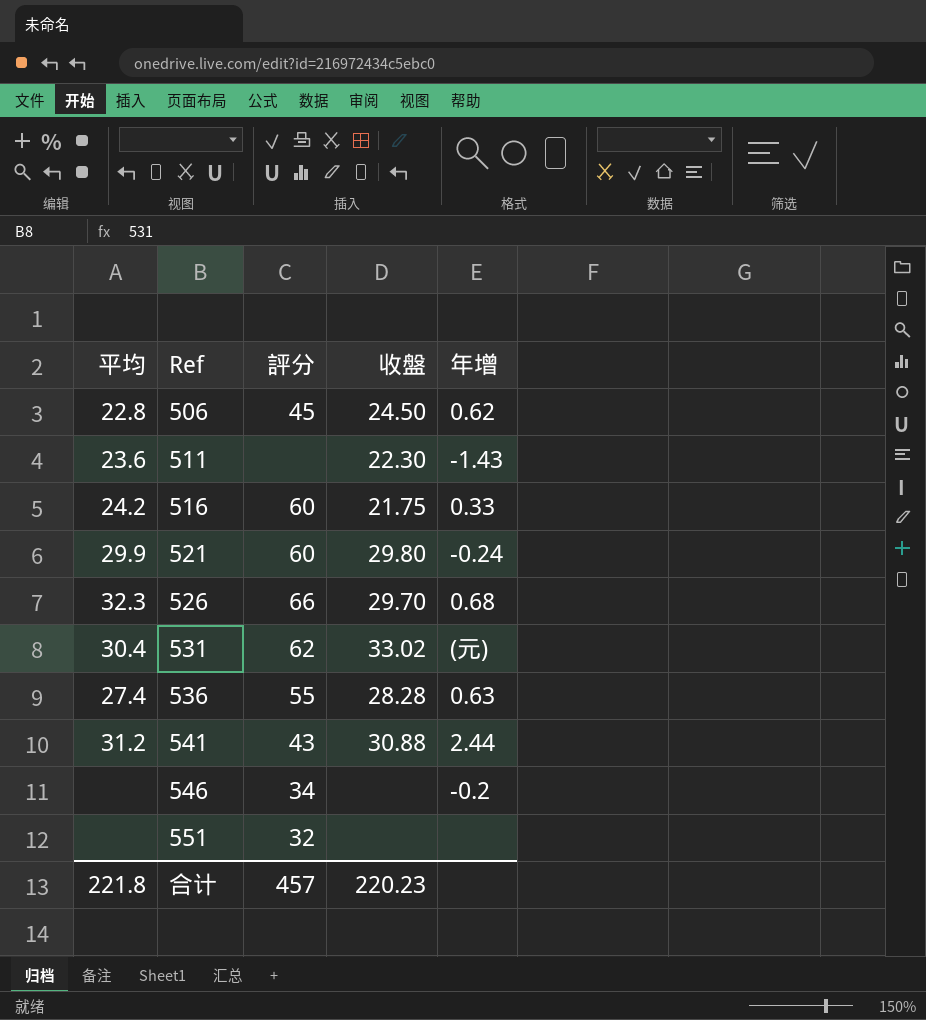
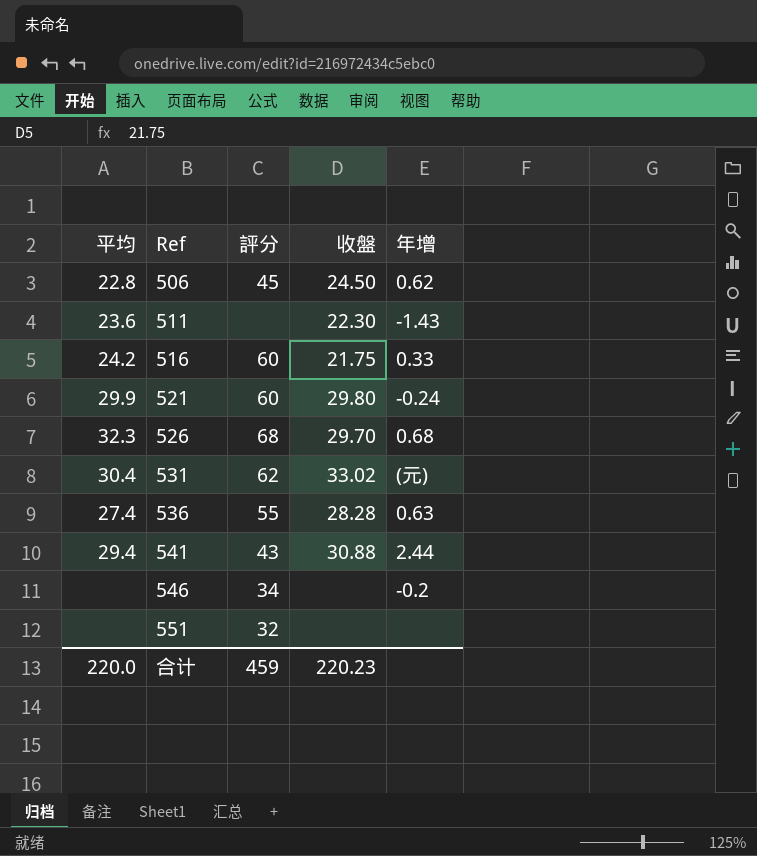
526 | 評分: 66 -> 68
541 | 平均: 31.2 -> 29.4
合计 | 平均: 221.8 -> 220.0
合计 | 評分: 457 -> 459

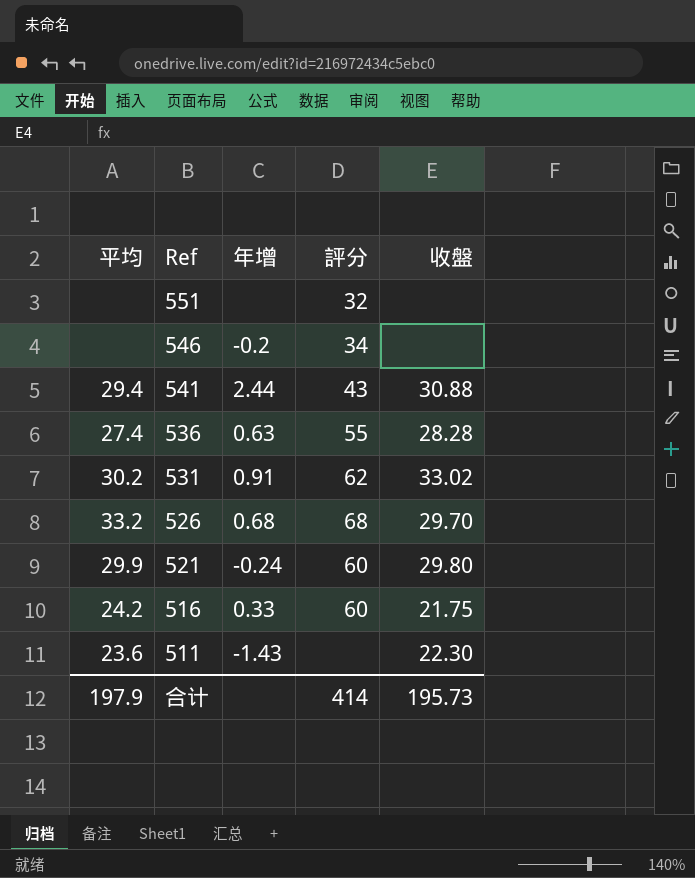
row order: Ref ascending -> Ref descending
column 年增 | position: 5 -> 3
row 506: 22.8 | 45 | 24.50 | 0.62 -> none
531 | 平均: 30.4 -> 30.2
531 | 年增: (元) -> 0.91
526 | 平均: 32.3 -> 33.2
合计 | 平均: 220.0 -> 197.9
合计 | 評分: 459 -> 414
合计 | 收盤: 220.23 -> 195.73

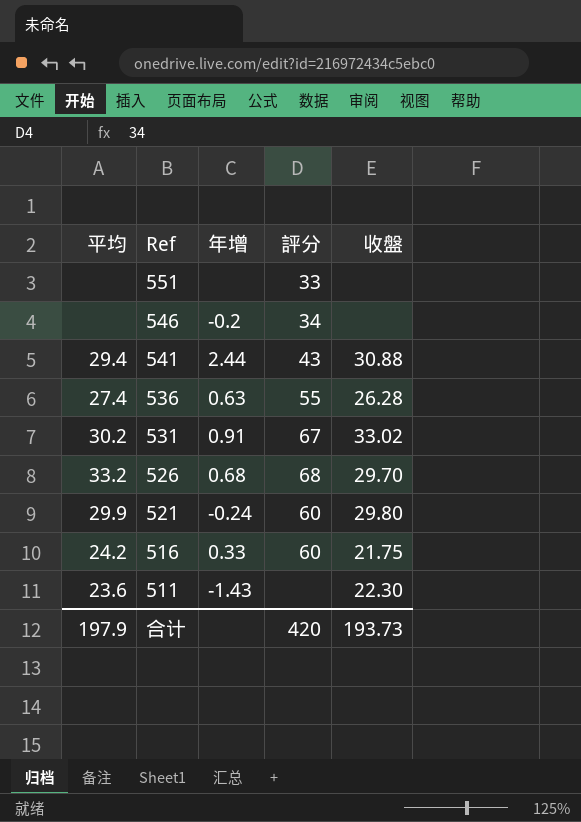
551 | 評分: 32 -> 33
536 | 收盤: 28.28 -> 26.28
531 | 評分: 62 -> 67
合计 | 評分: 414 -> 420
合计 | 收盤: 195.73 -> 193.73

